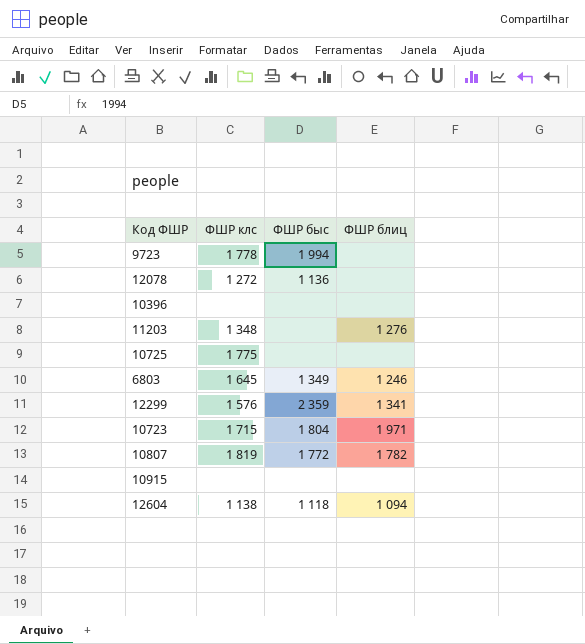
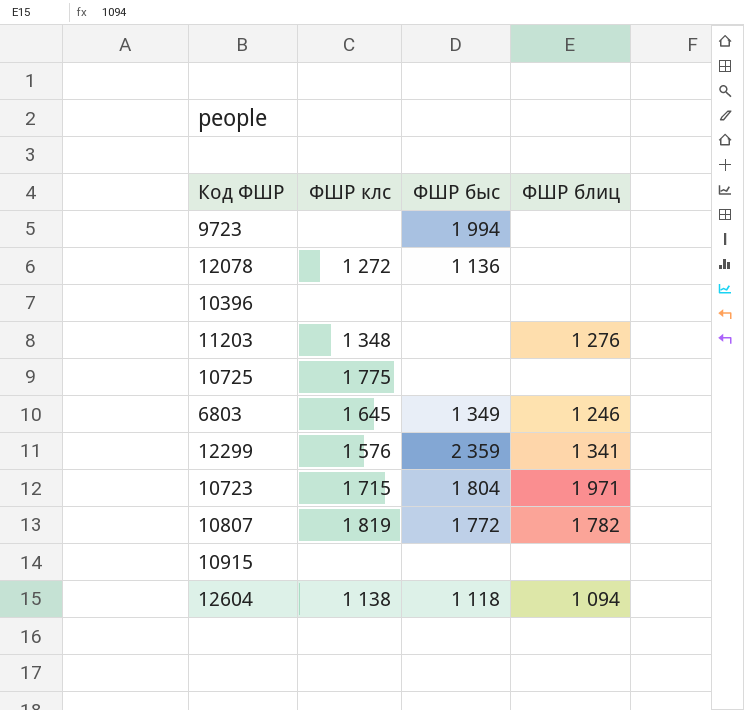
9723 | ФШР клс: 1 778 -> none

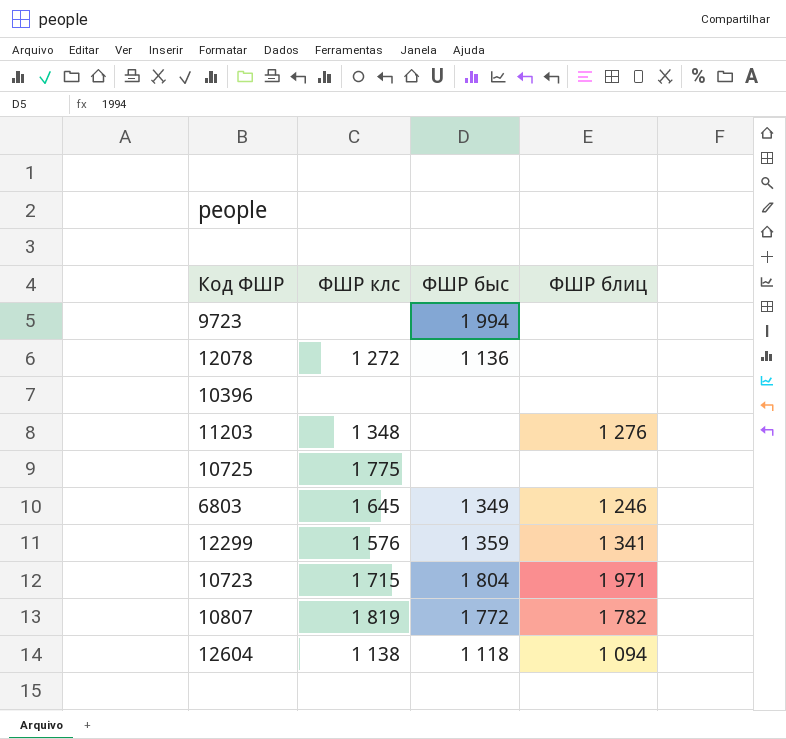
row 10915: none | none | none -> none
12299 | ФШР быс: 2 359 -> 1 359

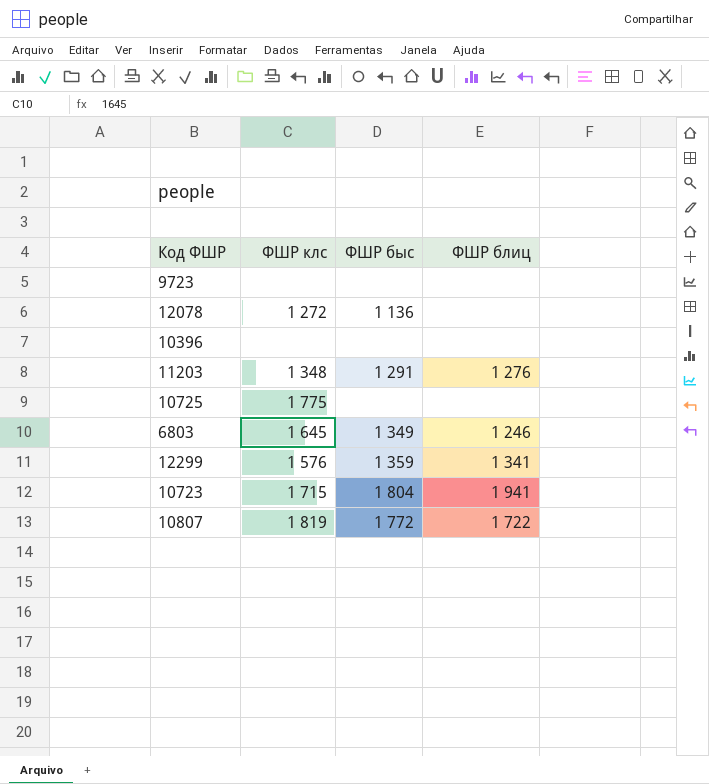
row 12604: 1 138 | 1 118 | 1 094 -> none
9723 | ФШР быс: 1 994 -> none
11203 | ФШР быс: none -> 1 291
10723 | ФШР блиц: 1 971 -> 1 941
10807 | ФШР блиц: 1 782 -> 1 722

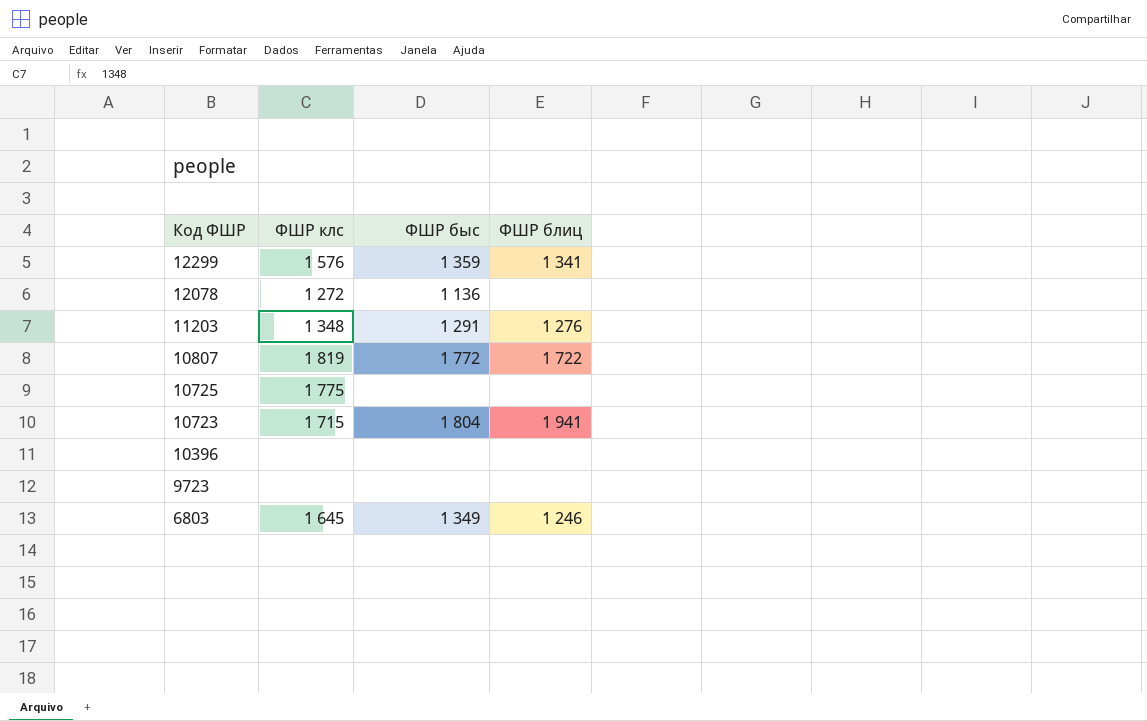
row order: none -> Код ФШР descending

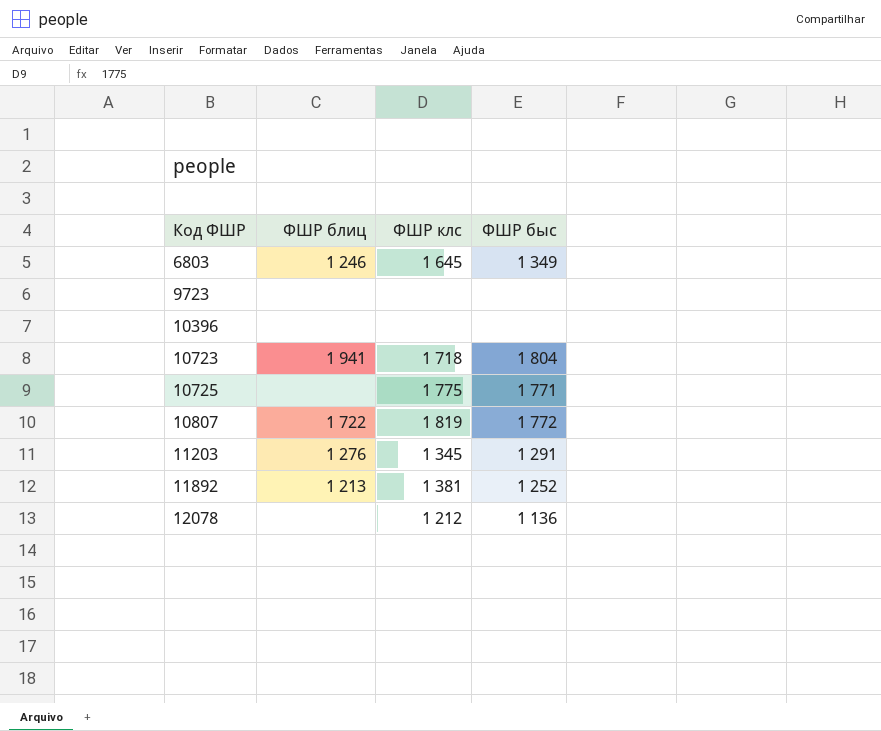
row order: Код ФШР descending -> Код ФШР ascending
column ФШР блиц | position: 4 -> 2
row 12299: 1 576 | 1 359 | 1 341 -> none
10723 | ФШР клс: 1 715 -> 1 718
10725 | ФШР быс: none -> 1 771
11203 | ФШР клс: 1 348 -> 1 345
row 11892: none -> 1 213 | 1 381 | 1 252
12078 | ФШР клс: 1 272 -> 1 212

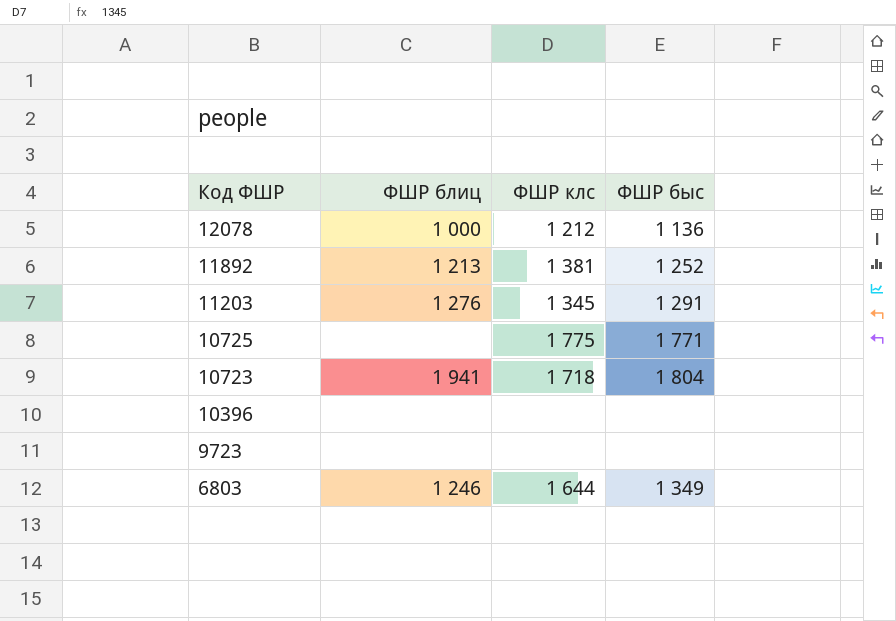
row order: Код ФШР ascending -> Код ФШР descending
row 10807: 1 722 | 1 819 | 1 772 -> none
12078 | ФШР блиц: none -> 1 000
6803 | ФШР клс: 1 645 -> 1 644

